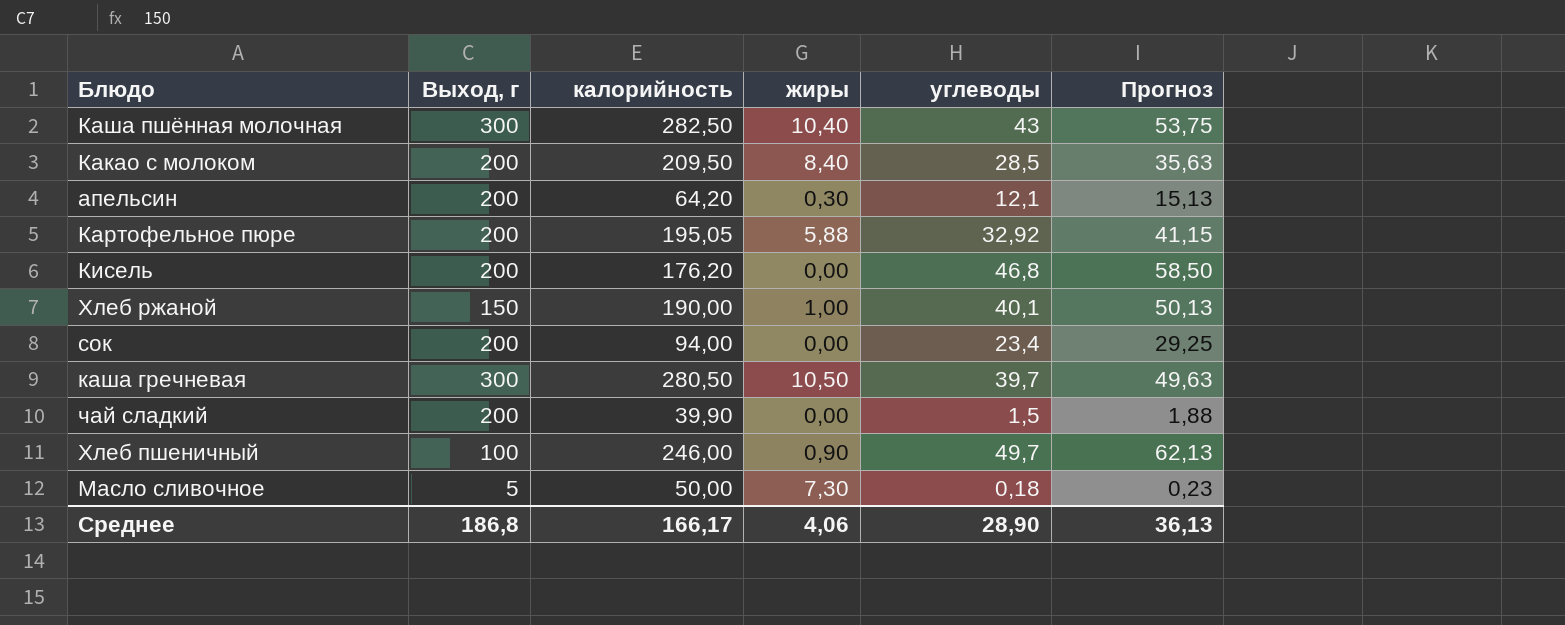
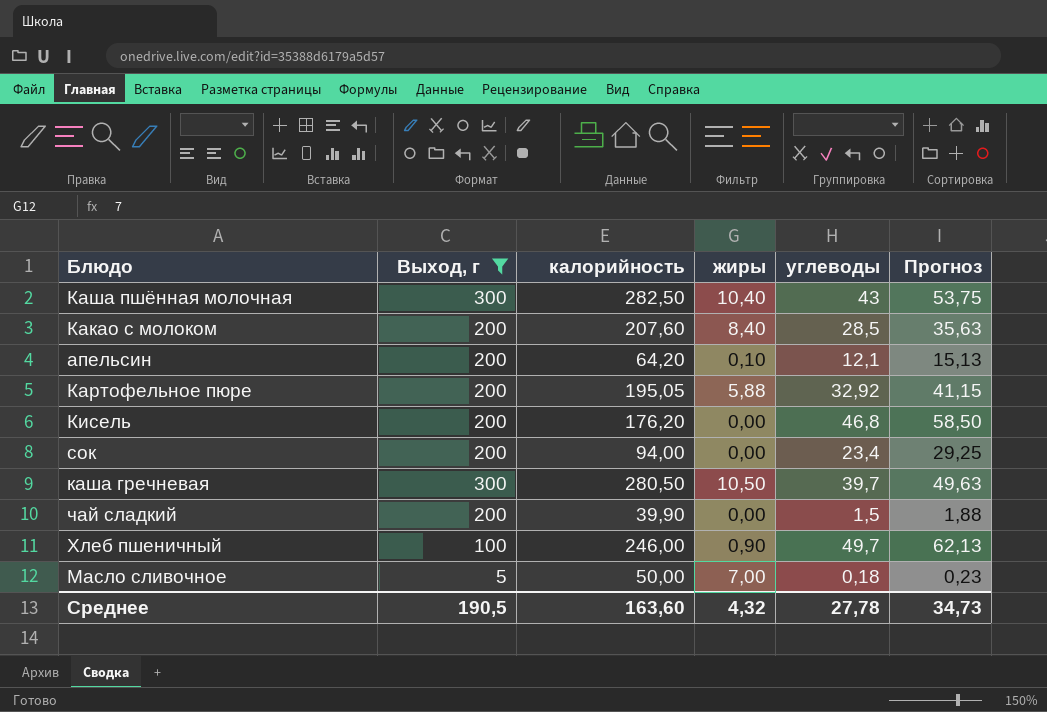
filter: none -> Выход, г != 150
Какао с молоком | калорийность: 209,50 -> 207,60
апельсин | жиры: 0,30 -> 0,10
Масло сливочное | жиры: 7,30 -> 7,00
Среднее | Выход, г: 186,8 -> 190,5
Среднее | калорийность: 166,17 -> 163,60
Среднее | жиры: 4,06 -> 4,32
Среднее | углеводы: 28,90 -> 27,78
Среднее | Прогноз: 36,13 -> 34,73

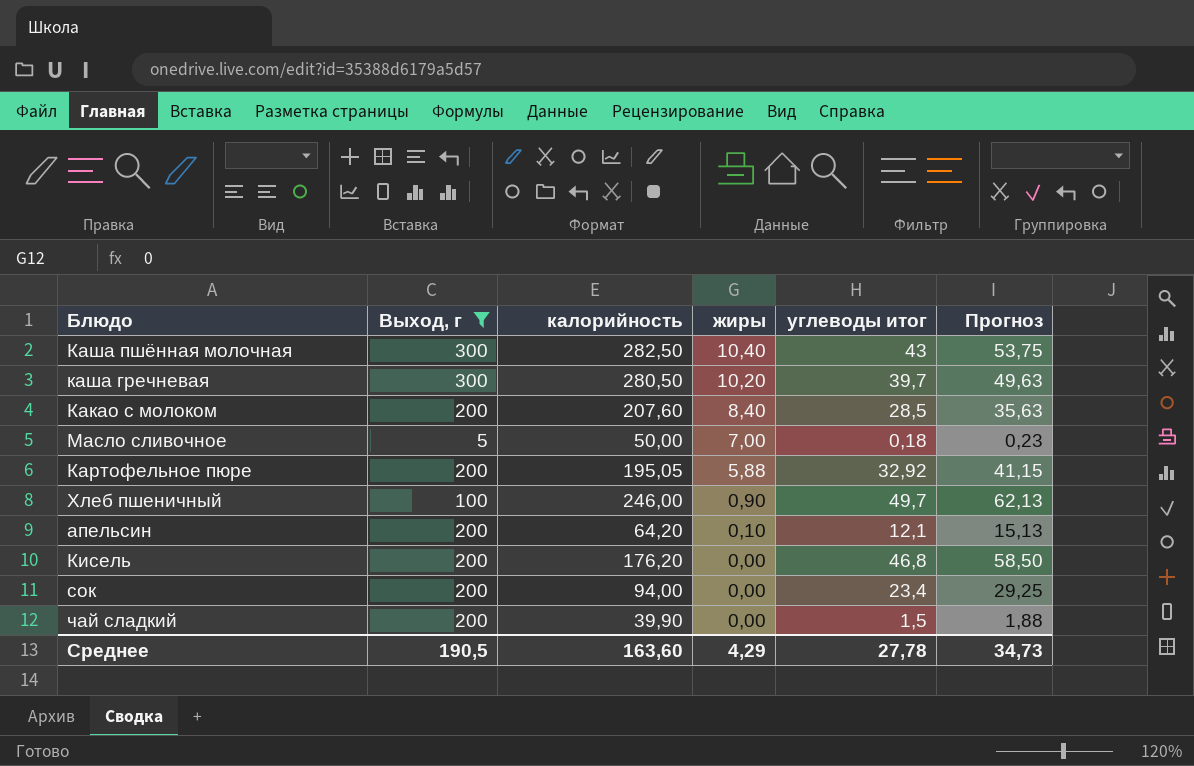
row order: none -> жиры descending
column name: углеводы -> углеводы итог
каша гречневая | жиры: 10,50 -> 10,20
Среднее | жиры: 4,32 -> 4,29

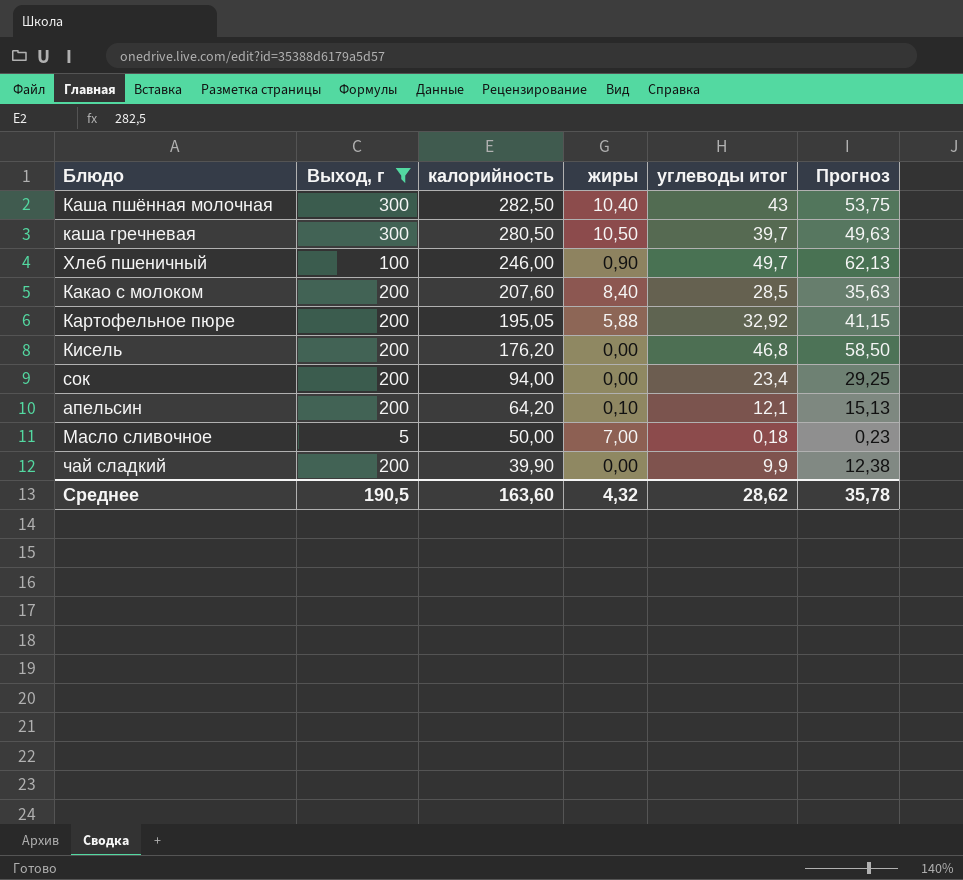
row order: жиры descending -> калорийность descending
каша гречневая | жиры: 10,20 -> 10,50
чай сладкий | углеводы итог: 1,5 -> 9,9
чай сладкий | Прогноз: 1,88 -> 12,38
Среднее | жиры: 4,29 -> 4,32
Среднее | углеводы итог: 27,78 -> 28,62
Среднее | Прогноз: 34,73 -> 35,78

